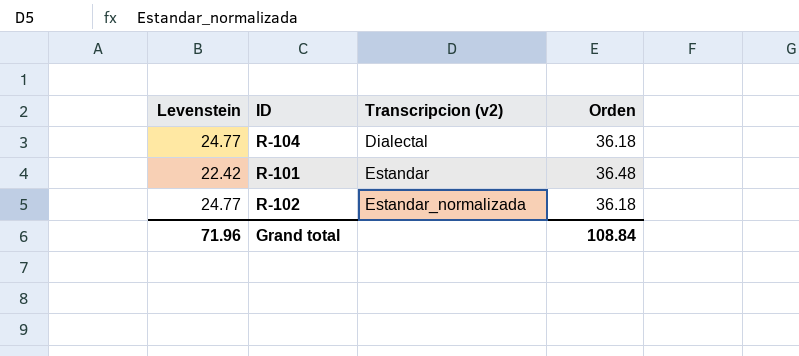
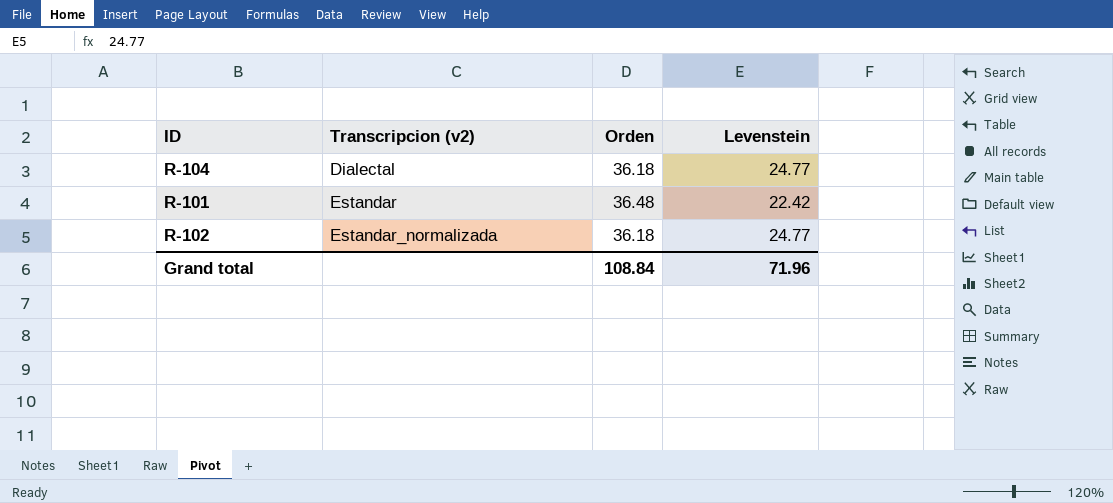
column Levenstein | position: 1 -> 4

